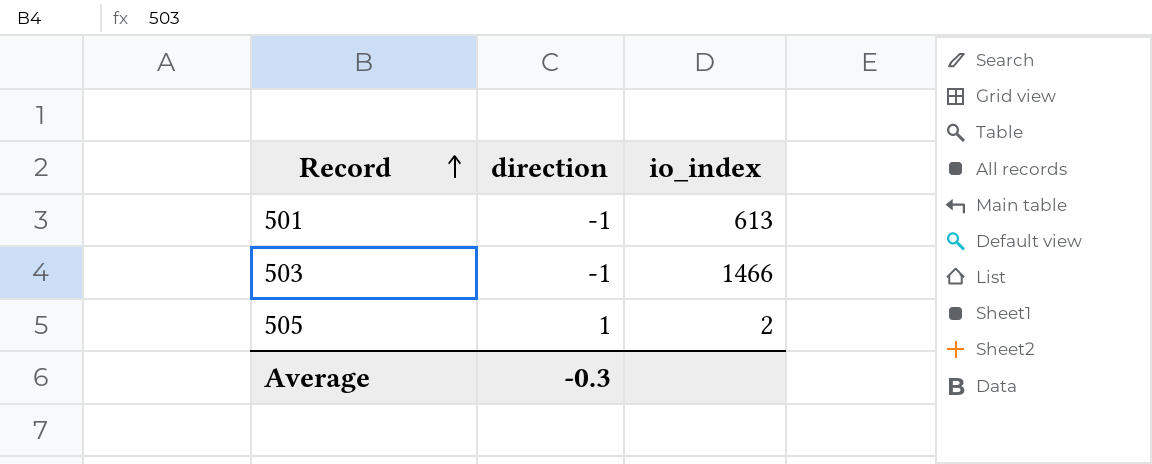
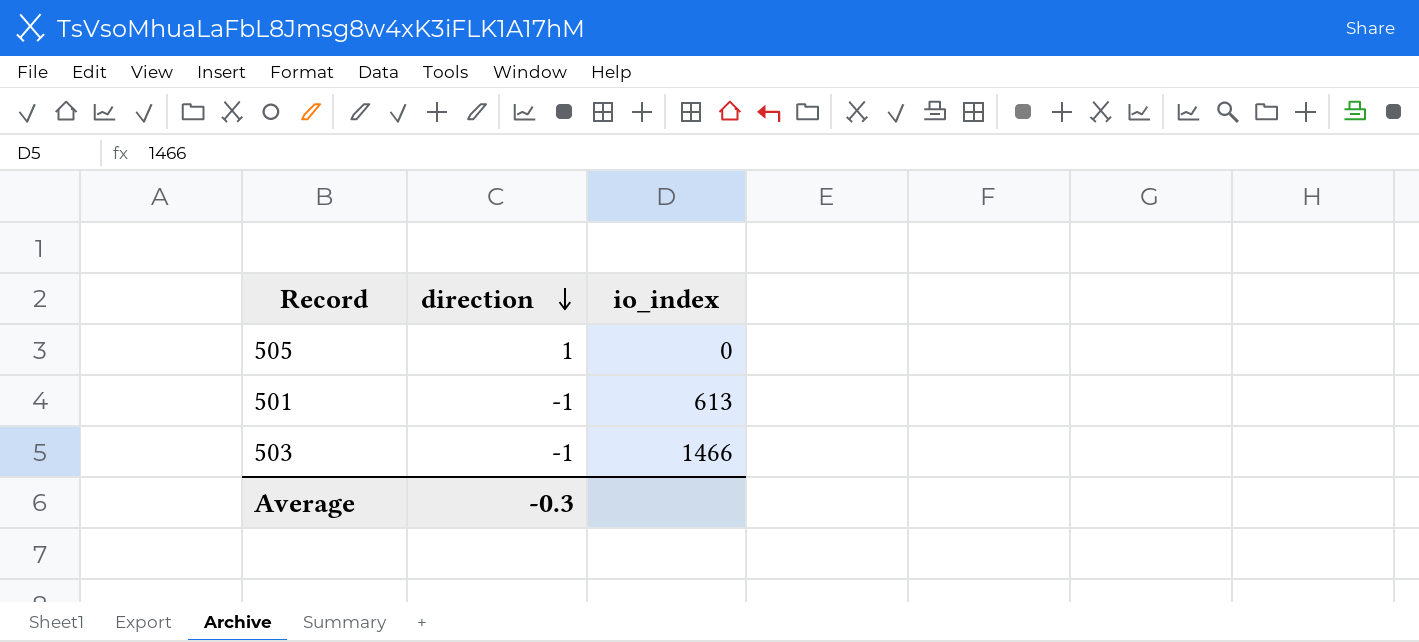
row order: Record ascending -> direction descending
505 | io_index: 2 -> 0

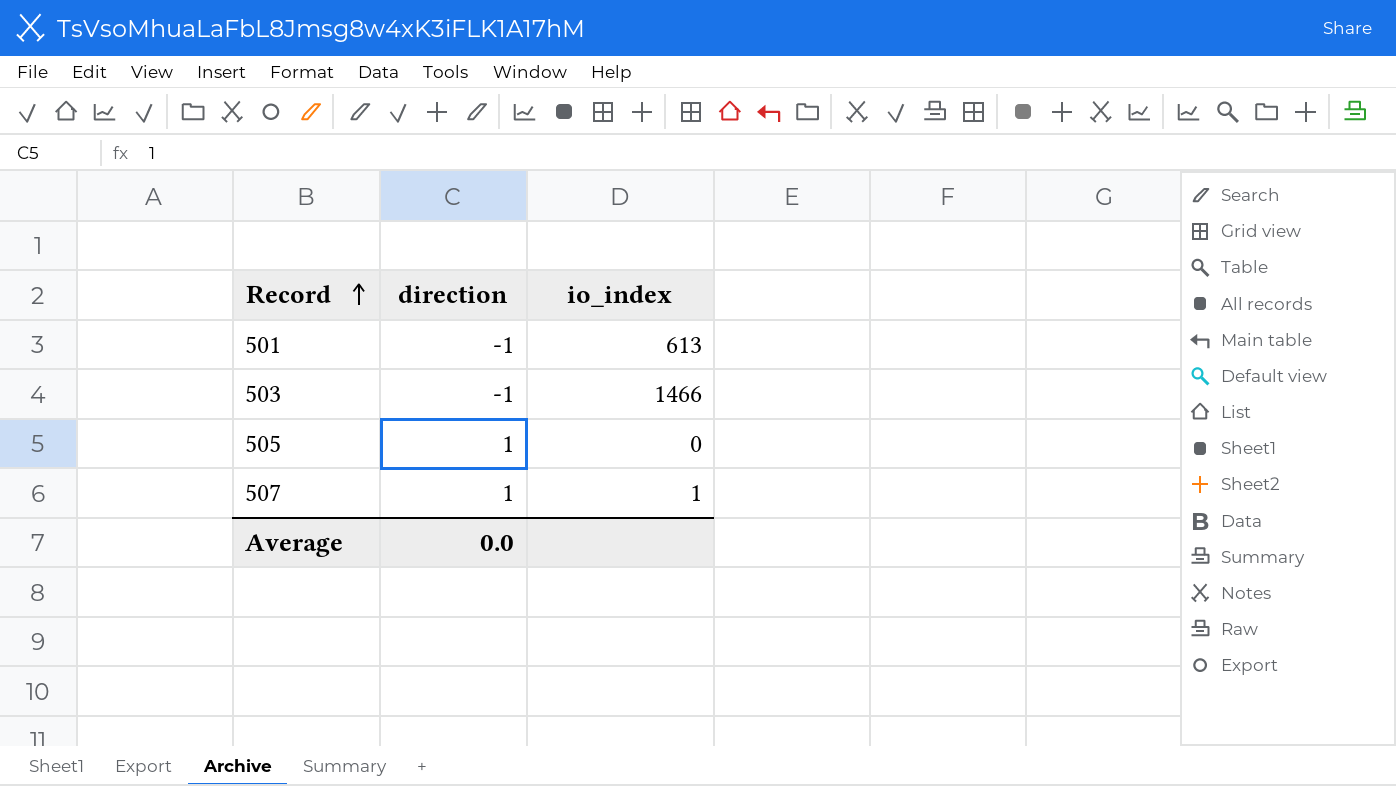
row order: direction descending -> Record ascending
row 507: none -> 1 | 1
Average | direction: -0.3 -> 0.0

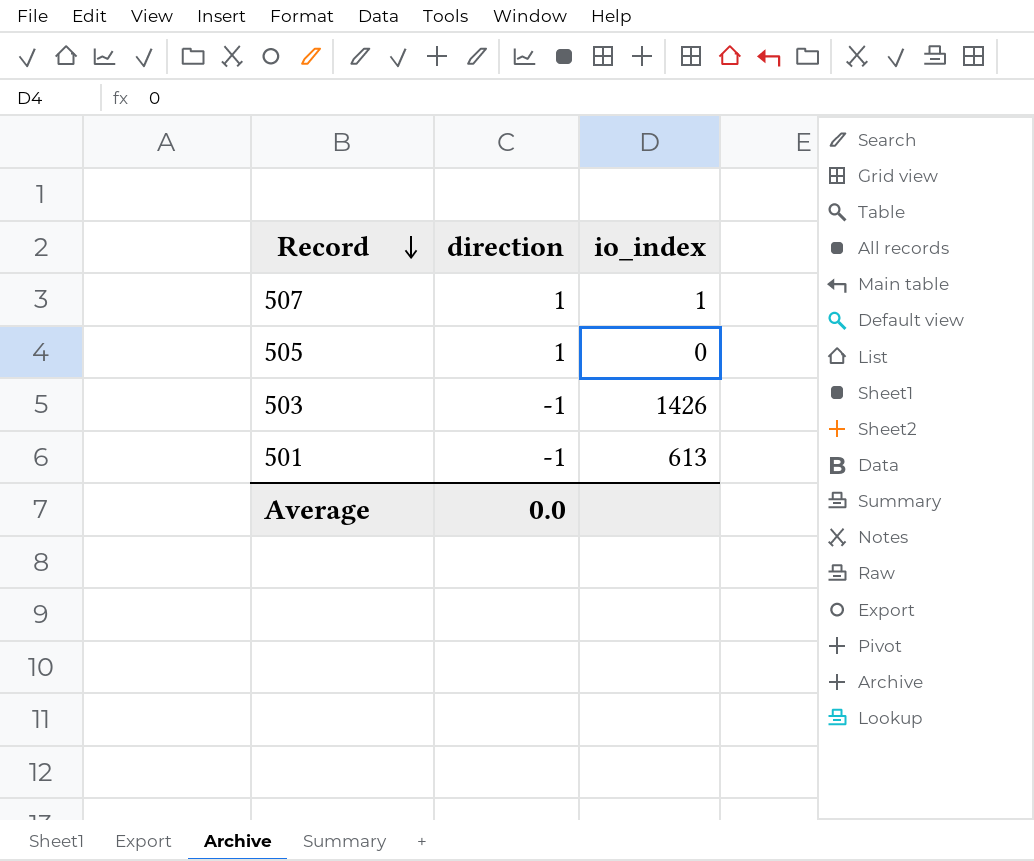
row order: Record ascending -> Record descending
503 | io_index: 1466 -> 1426

